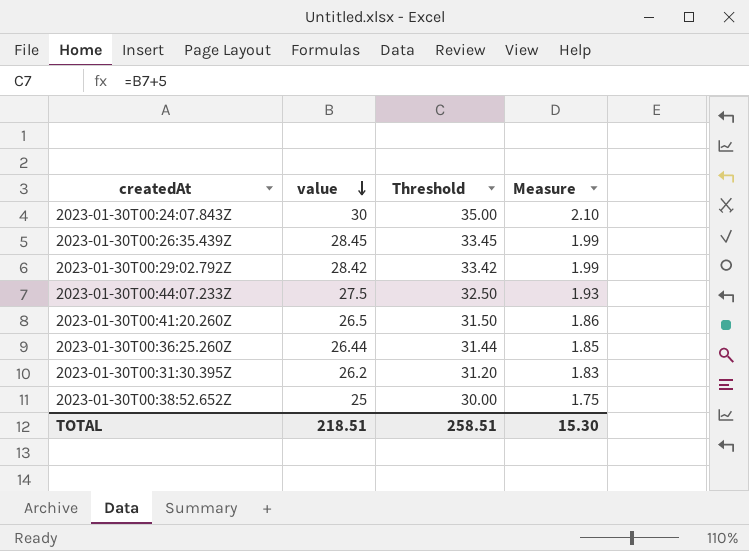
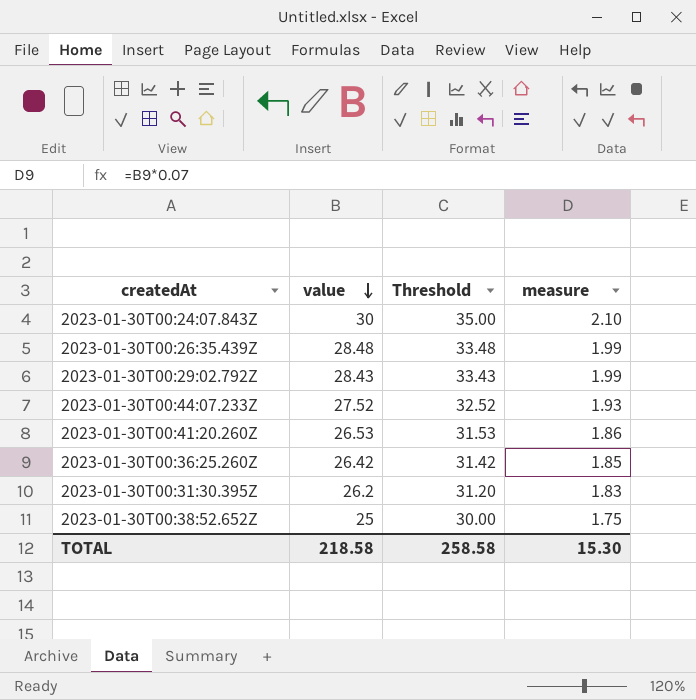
column name: Measure -> measure
2023-01-30T00:26:35.439Z | value: 28.45 -> 28.48
2023-01-30T00:26:35.439Z | Threshold: 33.45 -> 33.48
2023-01-30T00:29:02.792Z | value: 28.42 -> 28.43
2023-01-30T00:29:02.792Z | Threshold: 33.42 -> 33.43
2023-01-30T00:44:07.233Z | value: 27.5 -> 27.52
2023-01-30T00:44:07.233Z | Threshold: 32.50 -> 32.52
2023-01-30T00:41:20.260Z | value: 26.5 -> 26.53
2023-01-30T00:41:20.260Z | Threshold: 31.50 -> 31.53
2023-01-30T00:36:25.260Z | value: 26.44 -> 26.42
2023-01-30T00:36:25.260Z | Threshold: 31.44 -> 31.42
TOTAL | value: 218.51 -> 218.58
TOTAL | Threshold: 258.51 -> 258.58

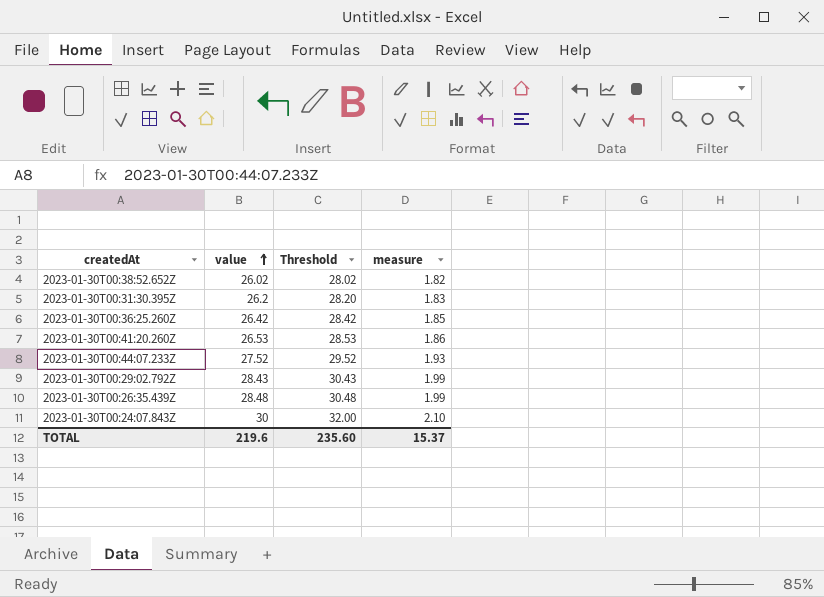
row order: value descending -> value ascending
column Threshold | formula: [value] + 5 -> [value] + 2
2023-01-30T00:38:52.652Z | value: 25 -> 26.02
2023-01-30T00:38:52.652Z | measure: 1.75 -> 1.82
TOTAL | value: 218.58 -> 219.6
TOTAL | Threshold: 258.58 -> 235.60
TOTAL | measure: 15.30 -> 15.37

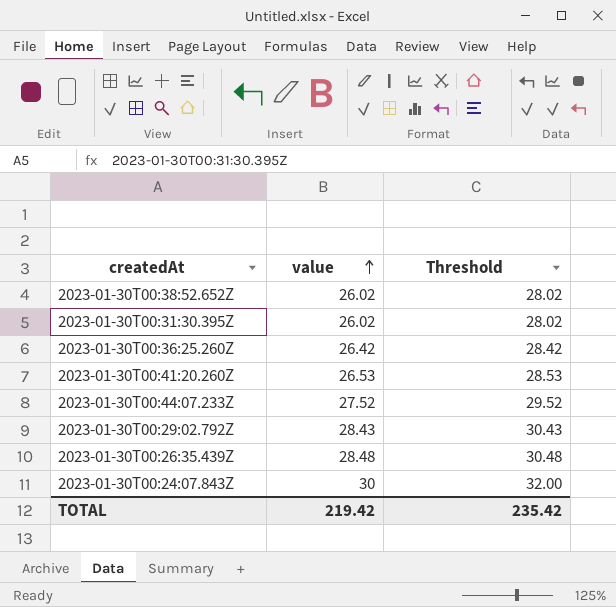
column measure | formula: [value] * 0.07 -> none
2023-01-30T00:31:30.395Z | value: 26.2 -> 26.02
2023-01-30T00:31:30.395Z | Threshold: 28.20 -> 28.02
TOTAL | value: 219.6 -> 219.42
TOTAL | Threshold: 235.60 -> 235.42

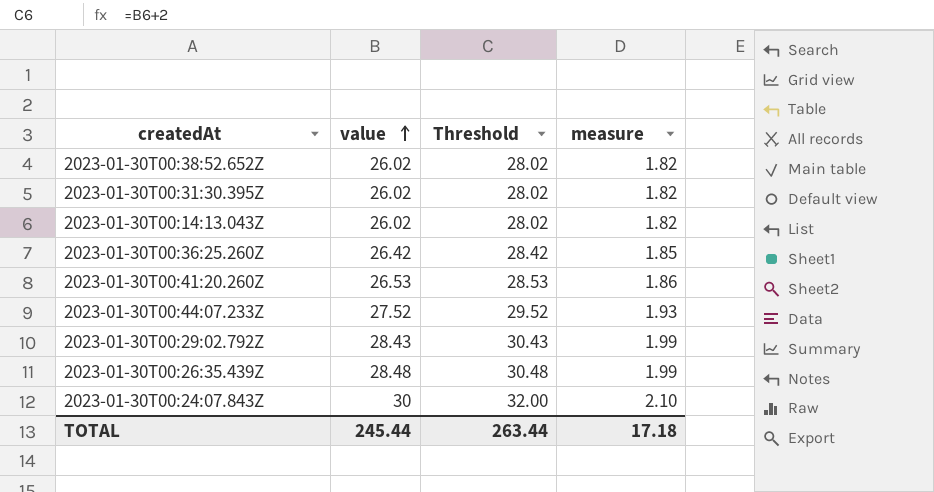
column measure | formula: none -> [value] * 0.07
row 2023-01-30T00:14:13.043Z: none -> 26.02 | 28.02 | 1.82
TOTAL | value: 219.42 -> 245.44
TOTAL | Threshold: 235.42 -> 263.44

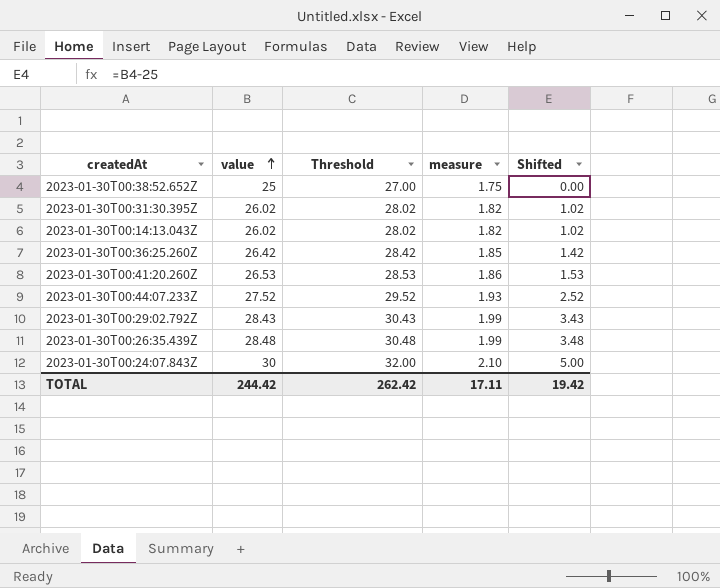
column Shifted | formula: none -> [value] - 25
2023-01-30T00:38:52.652Z | value: 26.02 -> 25
2023-01-30T00:38:52.652Z | Threshold: 28.02 -> 27.00
2023-01-30T00:38:52.652Z | measure: 1.82 -> 1.75
TOTAL | value: 245.44 -> 244.42
TOTAL | Threshold: 263.44 -> 262.42
TOTAL | measure: 17.18 -> 17.11

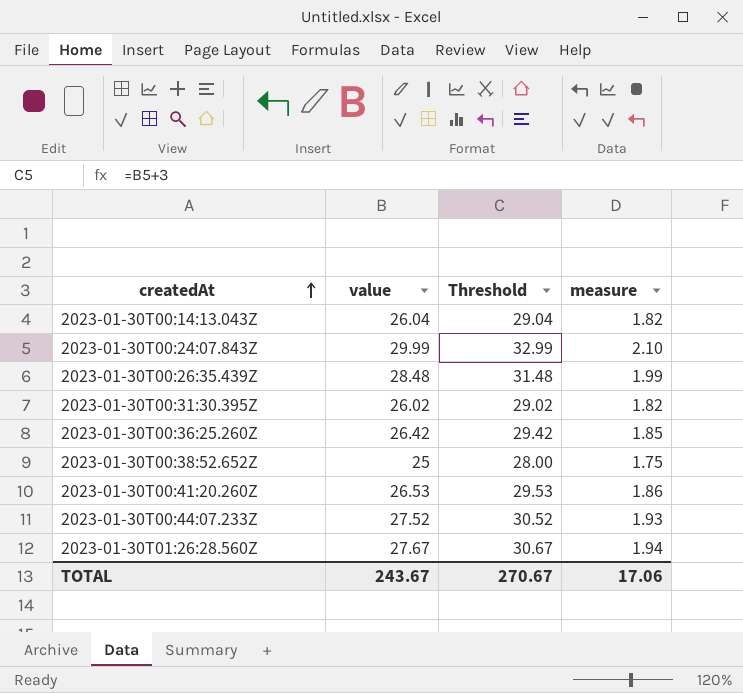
row order: value ascending -> createdAt ascending
column Shifted | formula: [value] - 25 -> none
column Threshold | formula: [value] + 2 -> [value] + 3
row 2023-01-30T00:29:02.792Z: 28.43 | 30.43 | 1.99 | 3.43 -> none
2023-01-30T00:14:13.043Z | value: 26.02 -> 26.04
2023-01-30T00:24:07.843Z | value: 30 -> 29.99
row 2023-01-30T01:26:28.560Z: none -> 27.67 | 30.67 | 1.94
TOTAL | value: 244.42 -> 243.67
TOTAL | Threshold: 262.42 -> 270.67
TOTAL | measure: 17.11 -> 17.06

